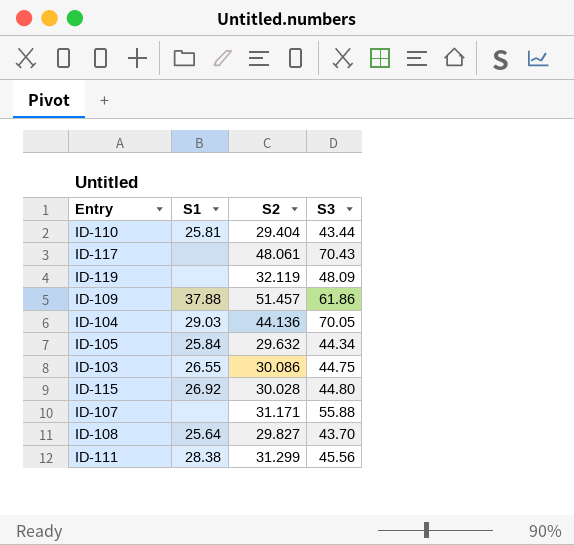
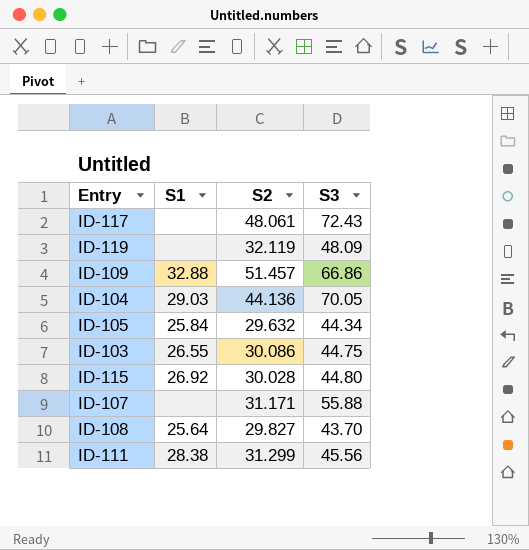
row ID-110: 25.81 | 29.404 | 43.44 -> none
ID-117 | S3: 70.43 -> 72.43
ID-109 | S1: 37.88 -> 32.88
ID-109 | S3: 61.86 -> 66.86

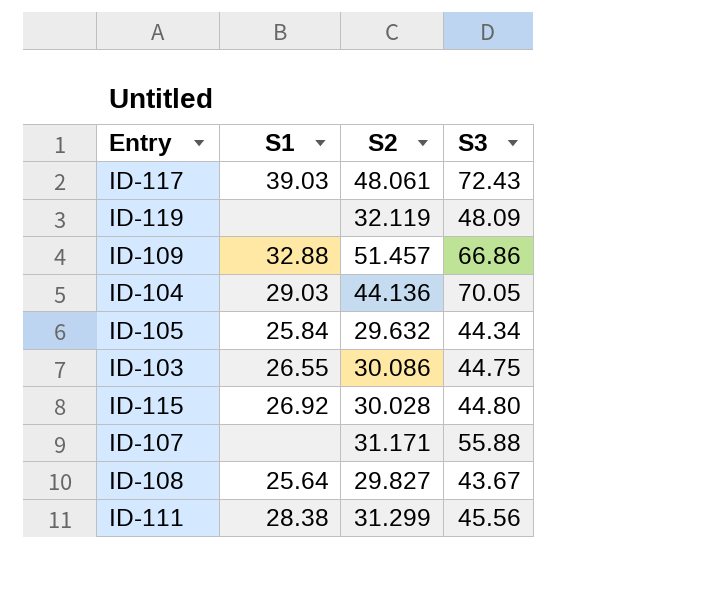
ID-117 | S1: none -> 39.03
ID-108 | S3: 43.70 -> 43.67

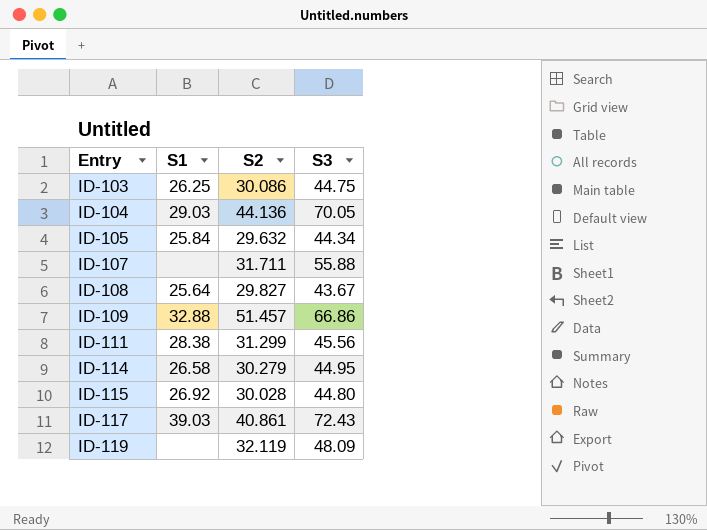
row order: none -> Entry ascending
ID-103 | S1: 26.55 -> 26.25
ID-107 | S2: 31.171 -> 31.711
row ID-114: none -> 26.58 | 30.279 | 44.95
ID-117 | S2: 48.061 -> 40.861

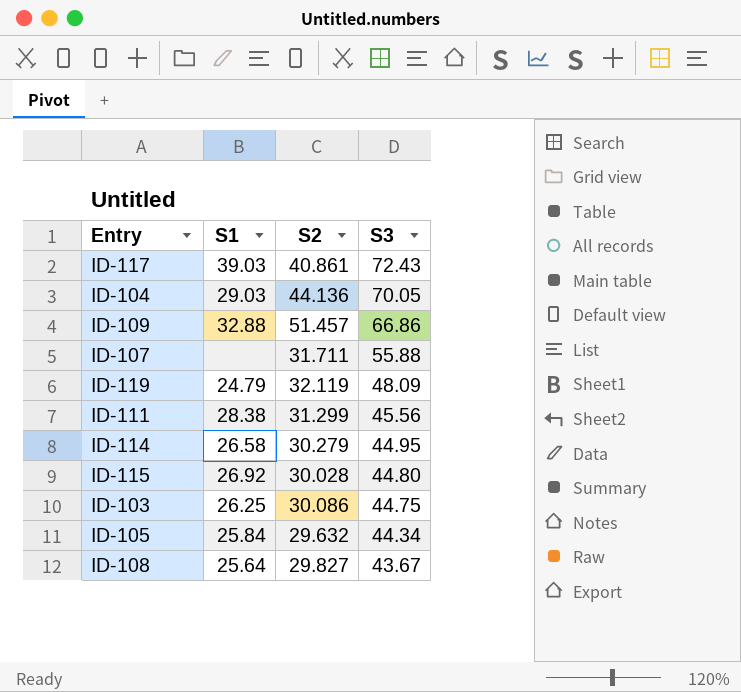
row order: Entry ascending -> S3 descending
ID-119 | S1: none -> 24.79

